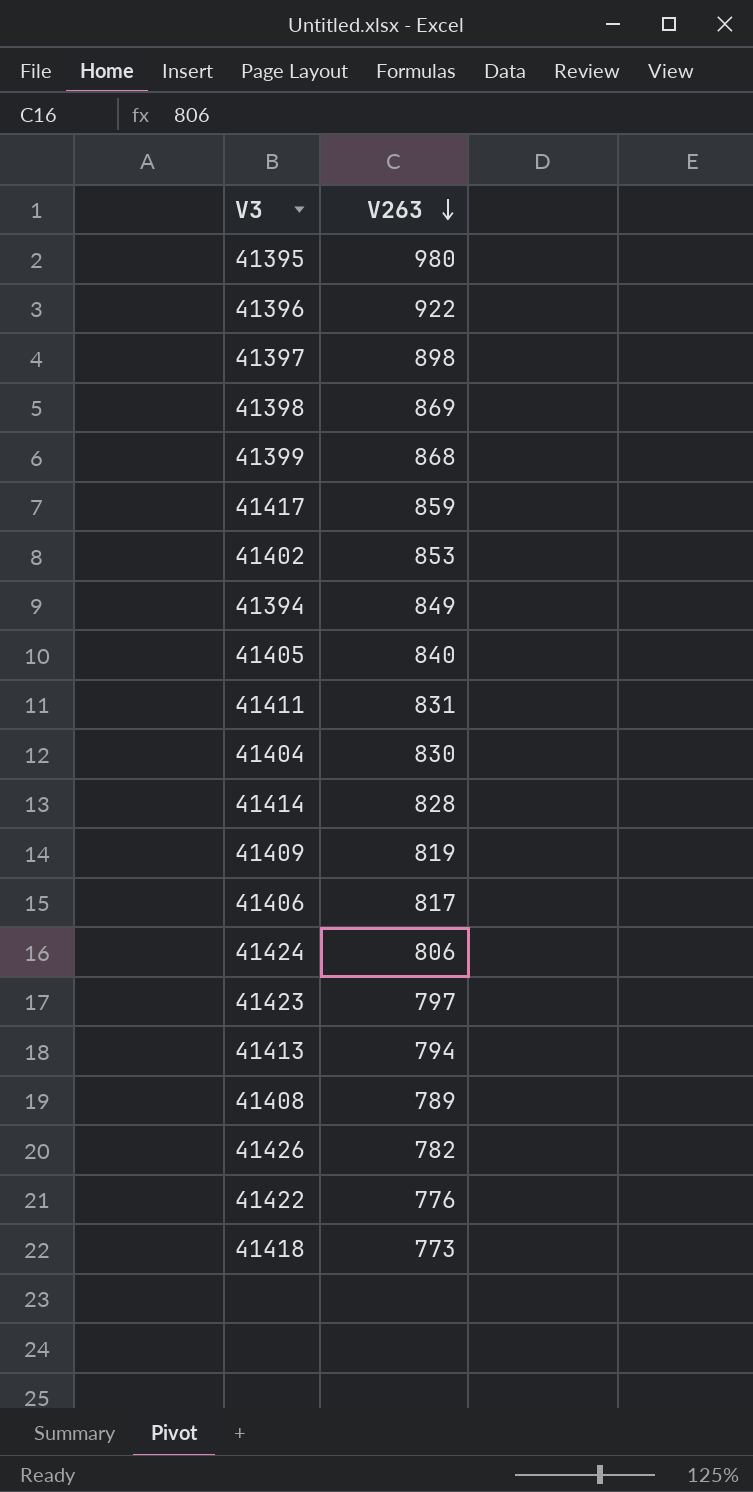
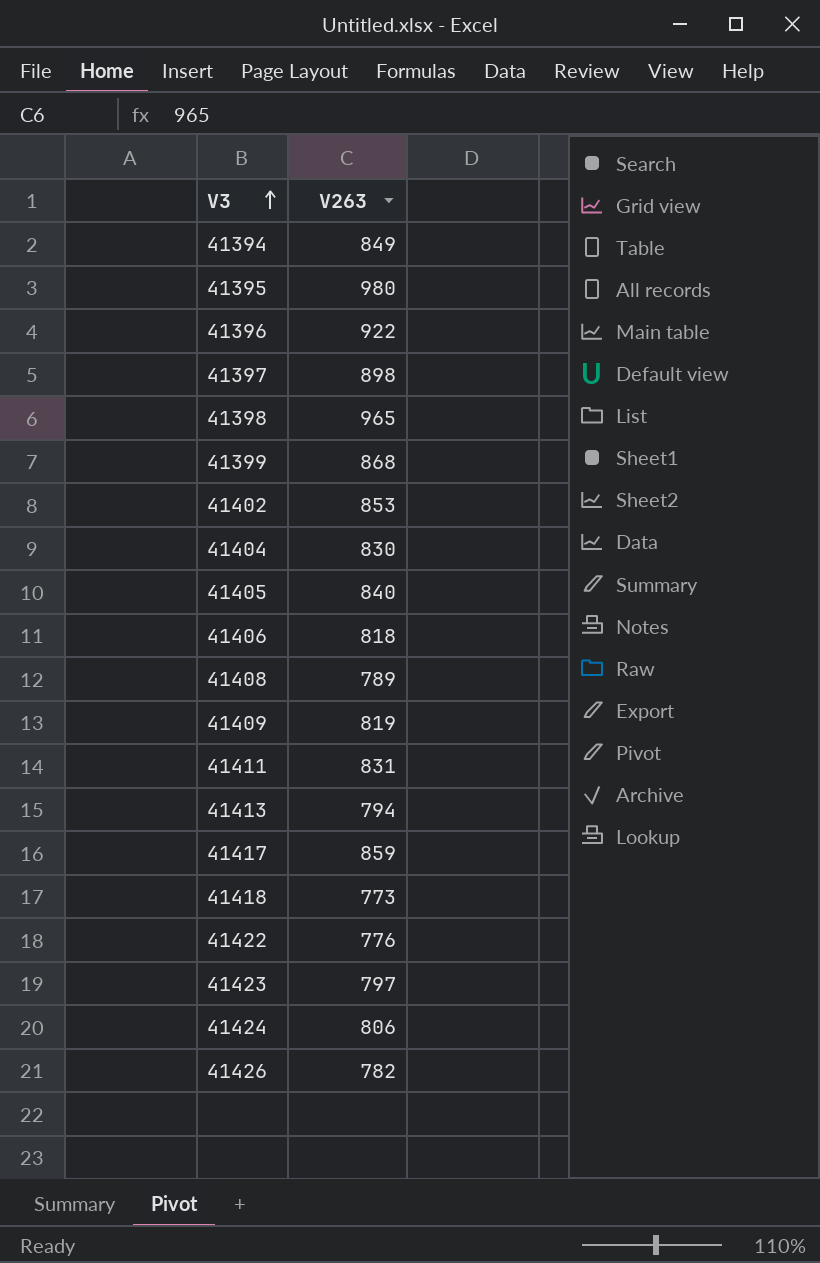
row order: V263 descending -> V3 ascending
row 41414: 828 -> none
41398 | V263: 869 -> 965
41406 | V263: 817 -> 818

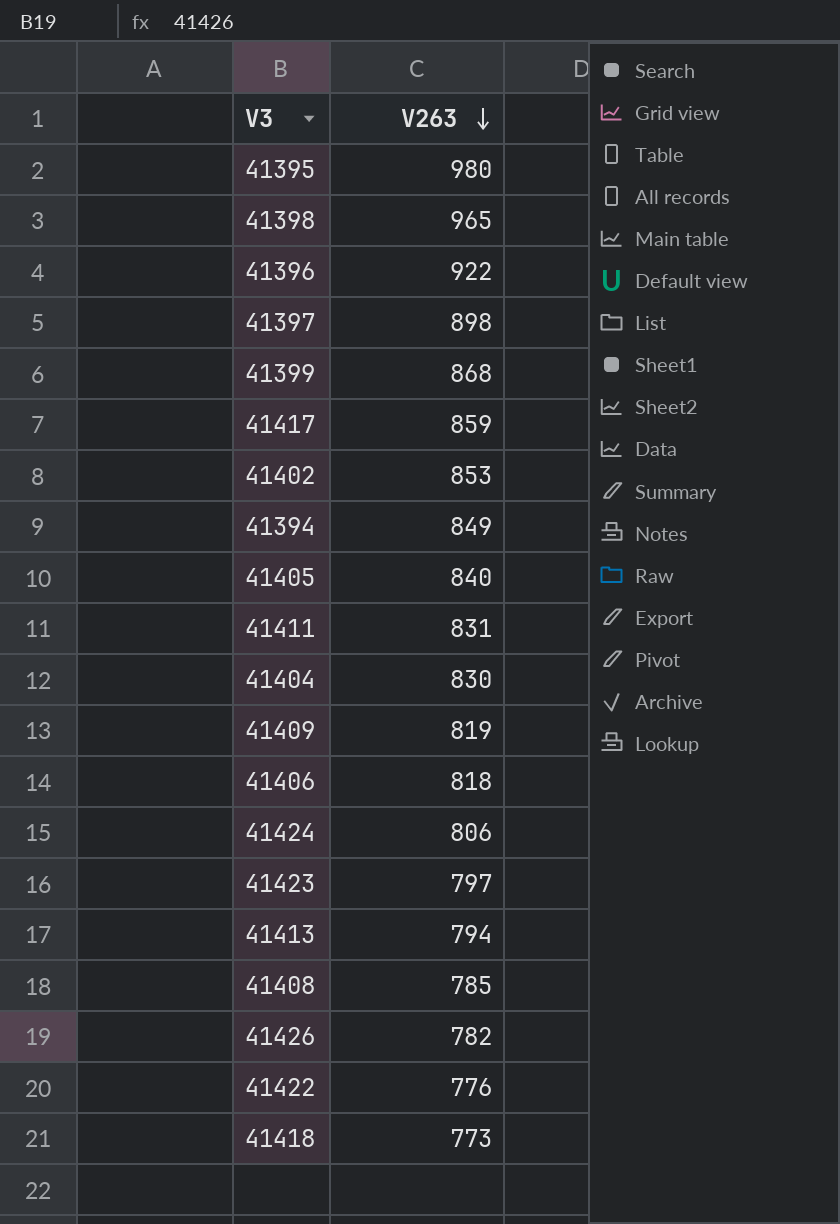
row order: V3 ascending -> V263 descending
41408 | V263: 789 -> 785

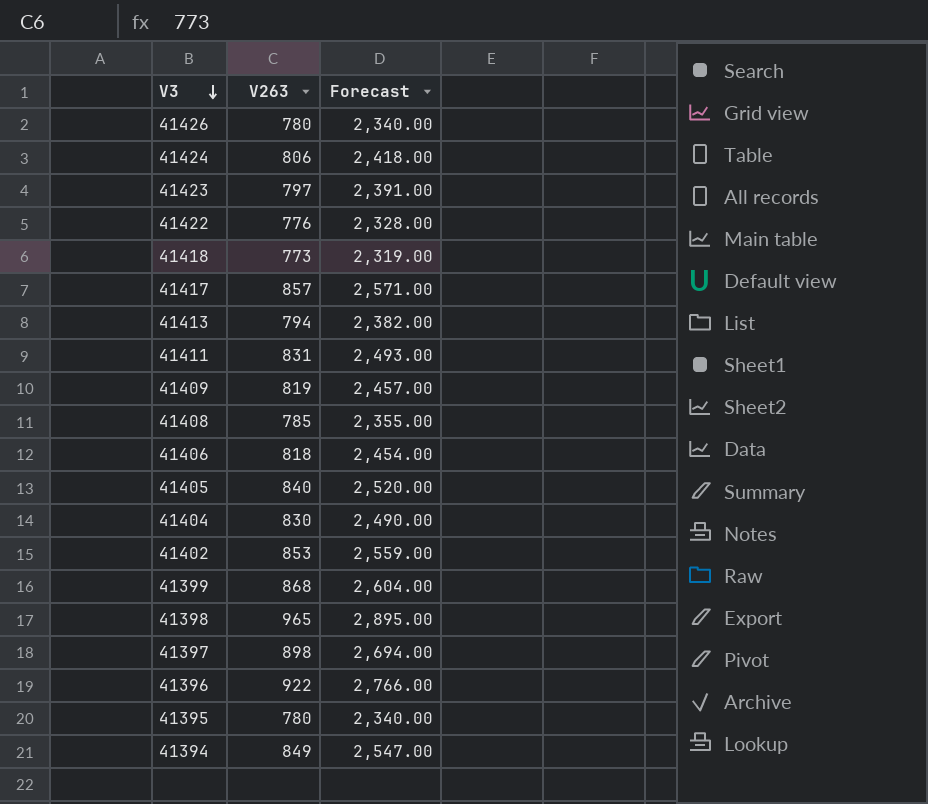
row order: V263 descending -> V3 descending
column Forecast | formula: none -> [V263] * 3
41426 | V263: 782 -> 780
41417 | V263: 859 -> 857
41395 | V263: 980 -> 780

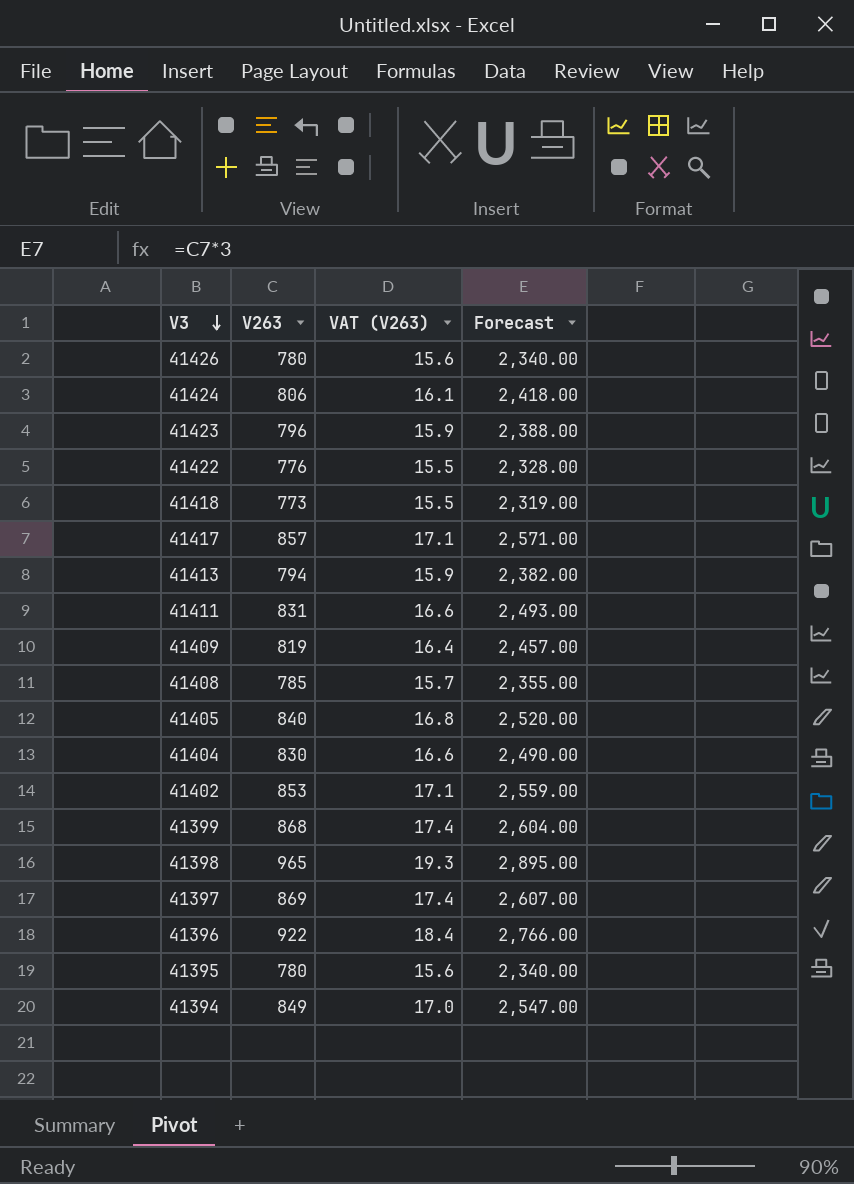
column VAT (V263) | formula: none -> [V263] * 0.02
row 41406: 818 | 2,454.00 -> none
41423 | V263: 797 -> 796
41423 | Forecast: 2,391.00 -> 2,388.00
41397 | V263: 898 -> 869
41397 | Forecast: 2,694.00 -> 2,607.00

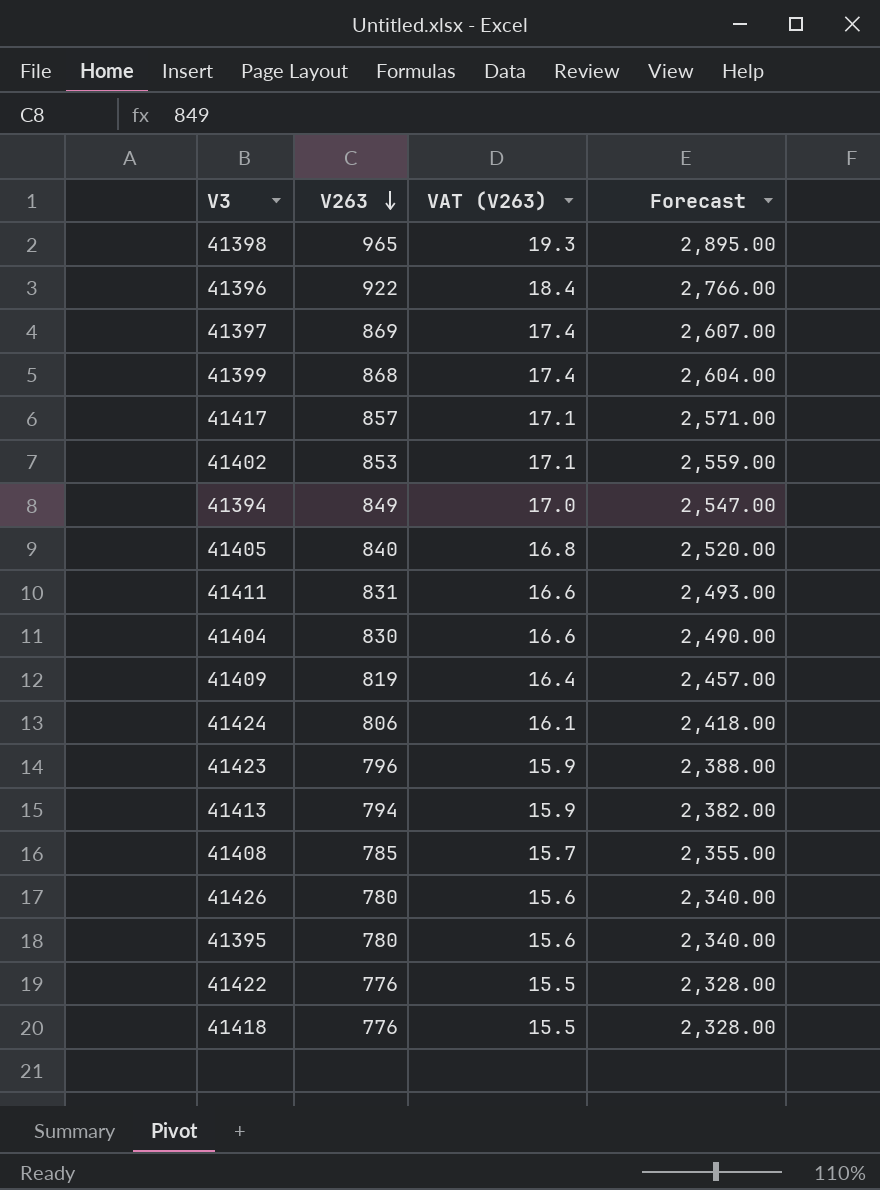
row order: V3 descending -> V263 descending
41418 | V263: 773 -> 776
41418 | Forecast: 2,319.00 -> 2,328.00

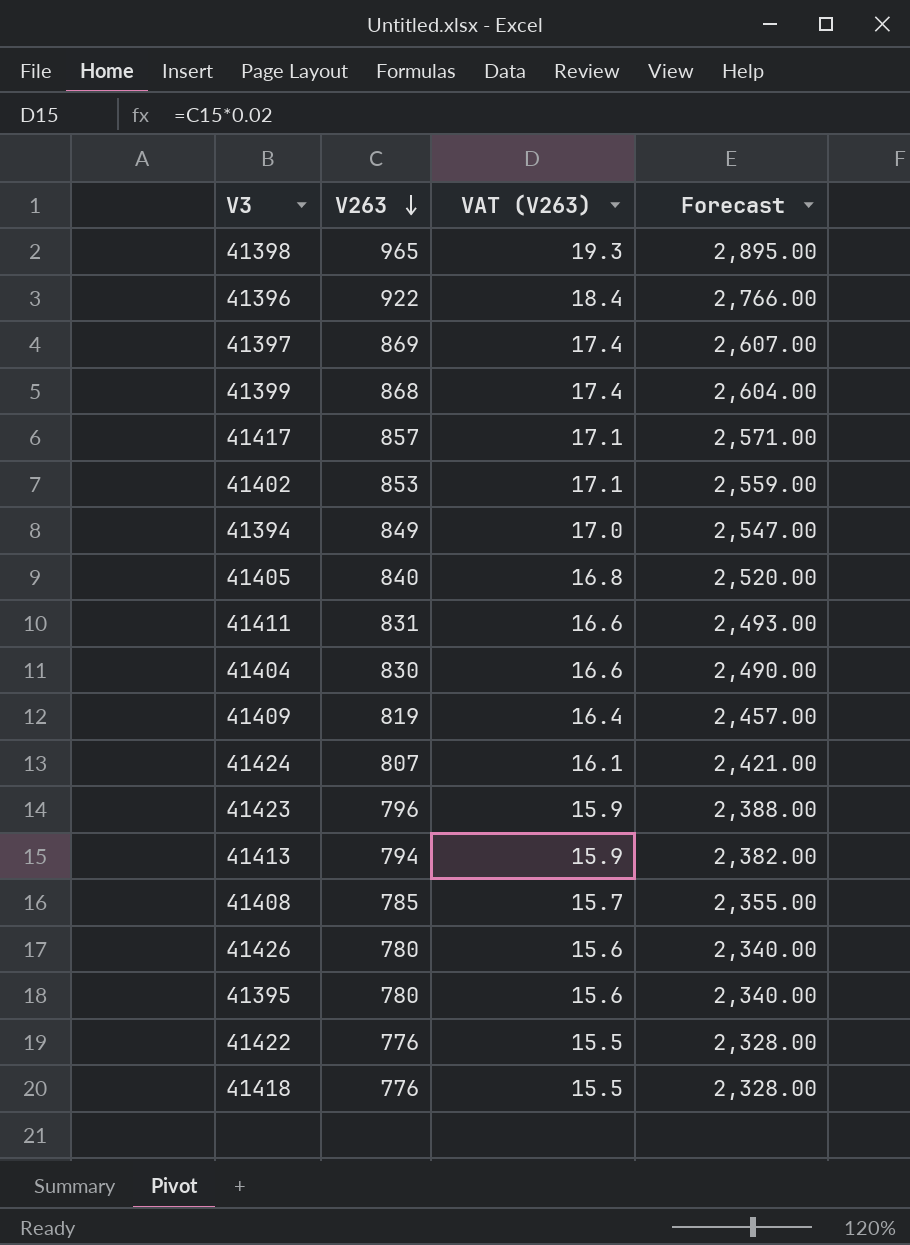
41424 | V263: 806 -> 807
41424 | Forecast: 2,418.00 -> 2,421.00

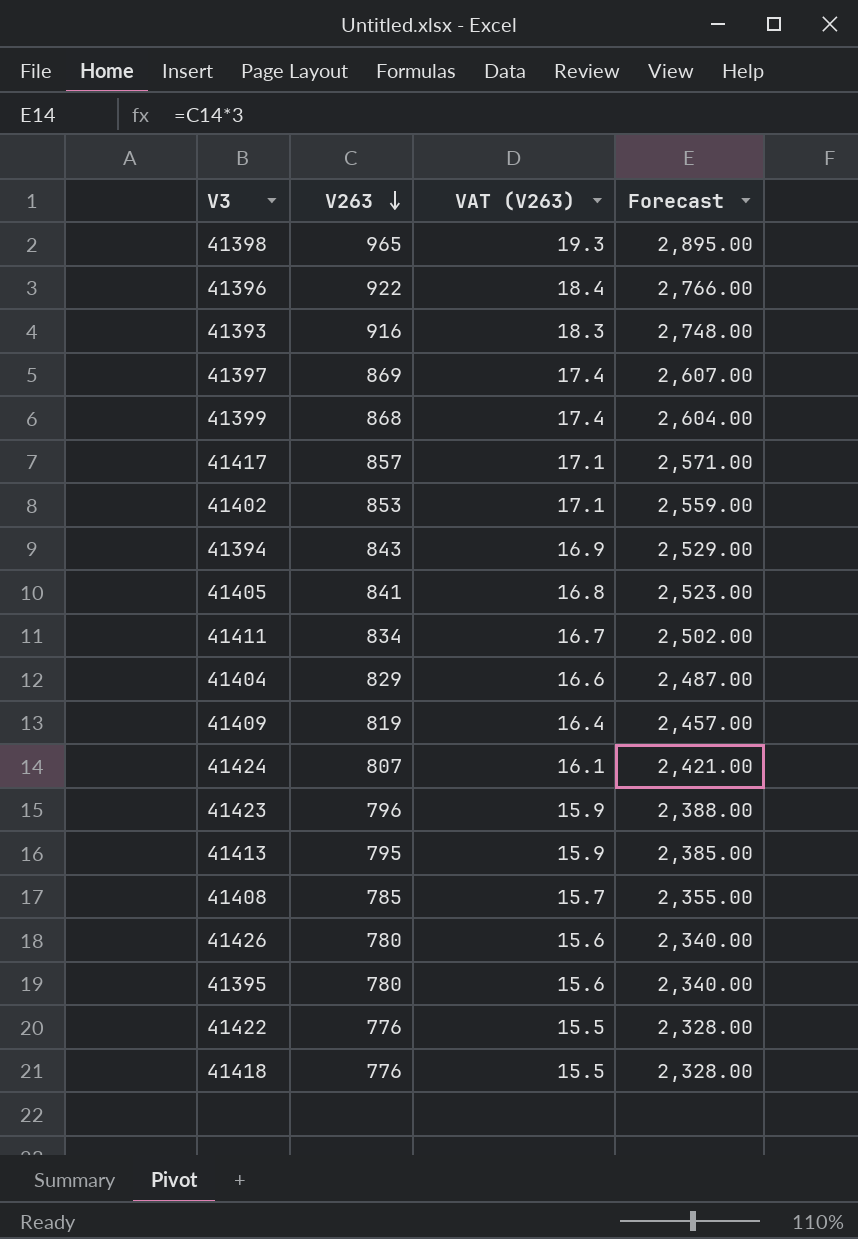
row 41393: none -> 916 | 18.3 | 2,748.00
41394 | V263: 849 -> 843
41394 | VAT (V263): 17.0 -> 16.9
41394 | Forecast: 2,547.00 -> 2,529.00
41405 | V263: 840 -> 841
41405 | Forecast: 2,520.00 -> 2,523.00
41411 | V263: 831 -> 834
41411 | VAT (V263): 16.6 -> 16.7
41411 | Forecast: 2,493.00 -> 2,502.00
41404 | V263: 830 -> 829
41404 | Forecast: 2,490.00 -> 2,487.00
41413 | V263: 794 -> 795
41413 | Forecast: 2,382.00 -> 2,385.00

